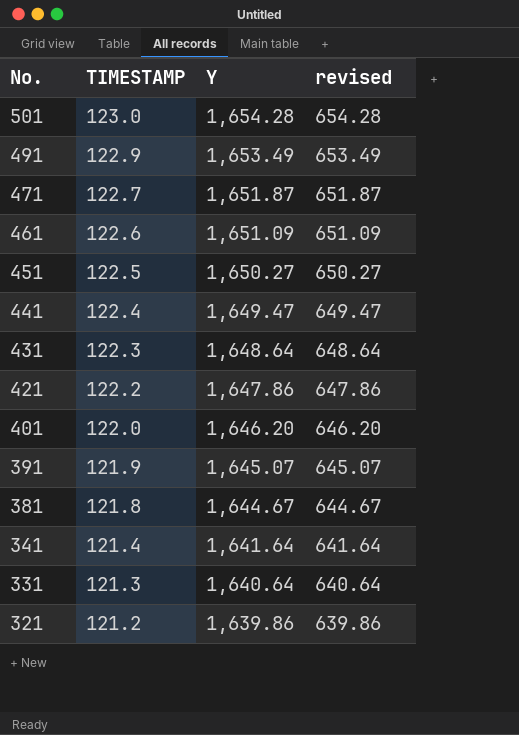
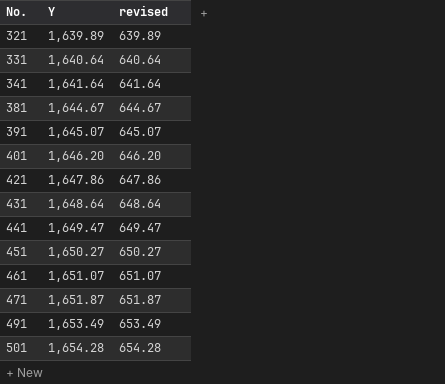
row order: No. descending -> No. ascending
column TIMESTAMP | position: 2 -> none
321 | Y: 1,639.86 -> 1,639.89
321 | revised: 639.86 -> 639.89
461 | Y: 1,651.09 -> 1,651.07
461 | revised: 651.09 -> 651.07

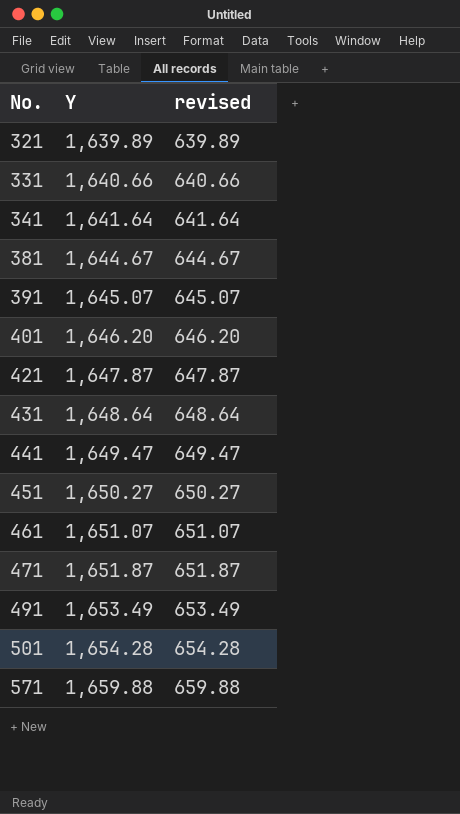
331 | Y: 1,640.64 -> 1,640.66
331 | revised: 640.64 -> 640.66
421 | Y: 1,647.86 -> 1,647.87
421 | revised: 647.86 -> 647.87
row 571: none -> 1,659.88 | 659.88

